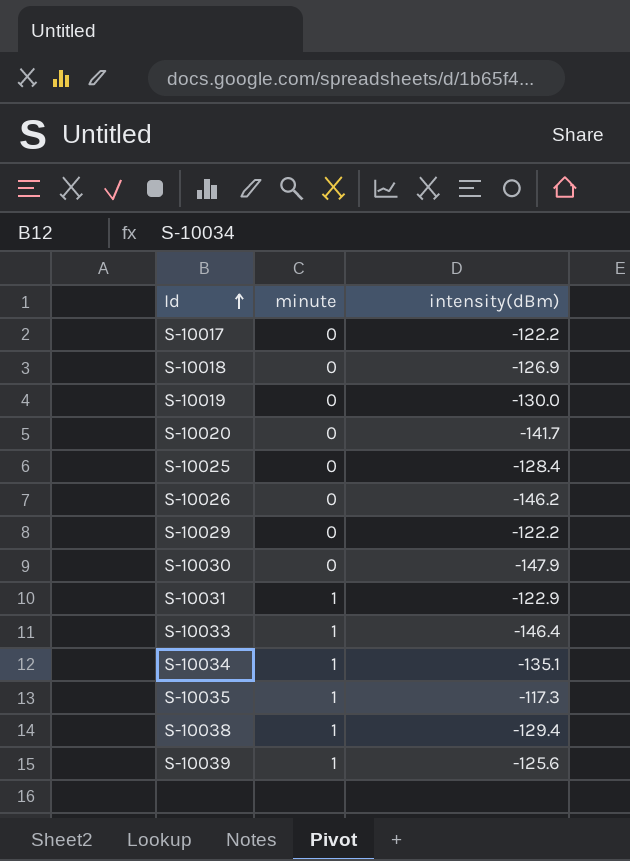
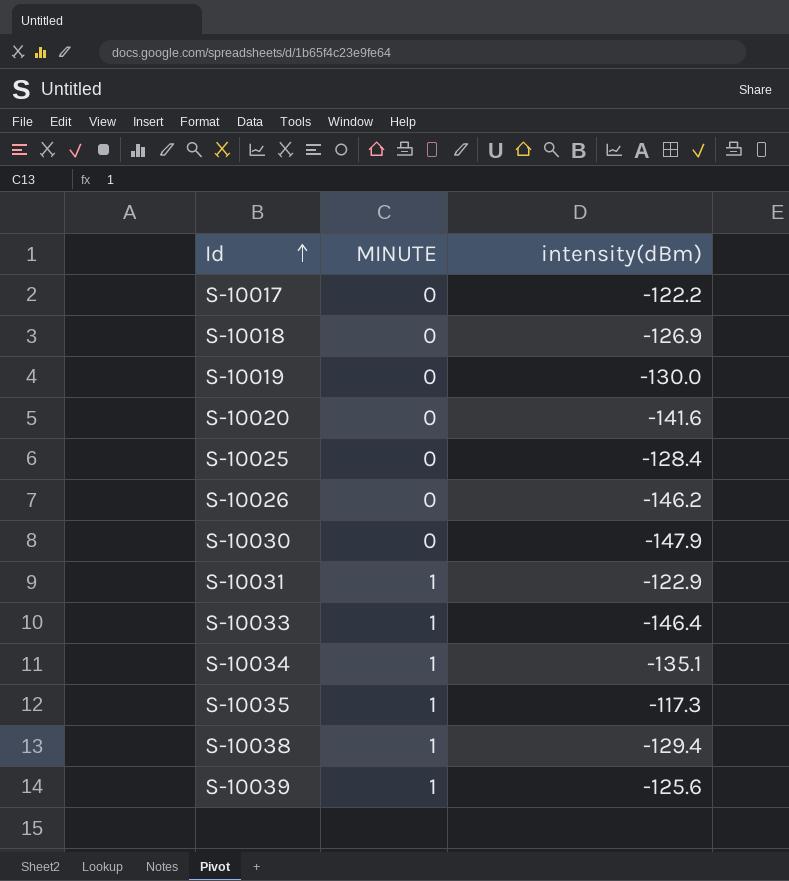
column name: minute -> MINUTE
row S-10029: 0 | -122.2 -> none
S-10020 | intensity(dBm): -141.7 -> -141.6

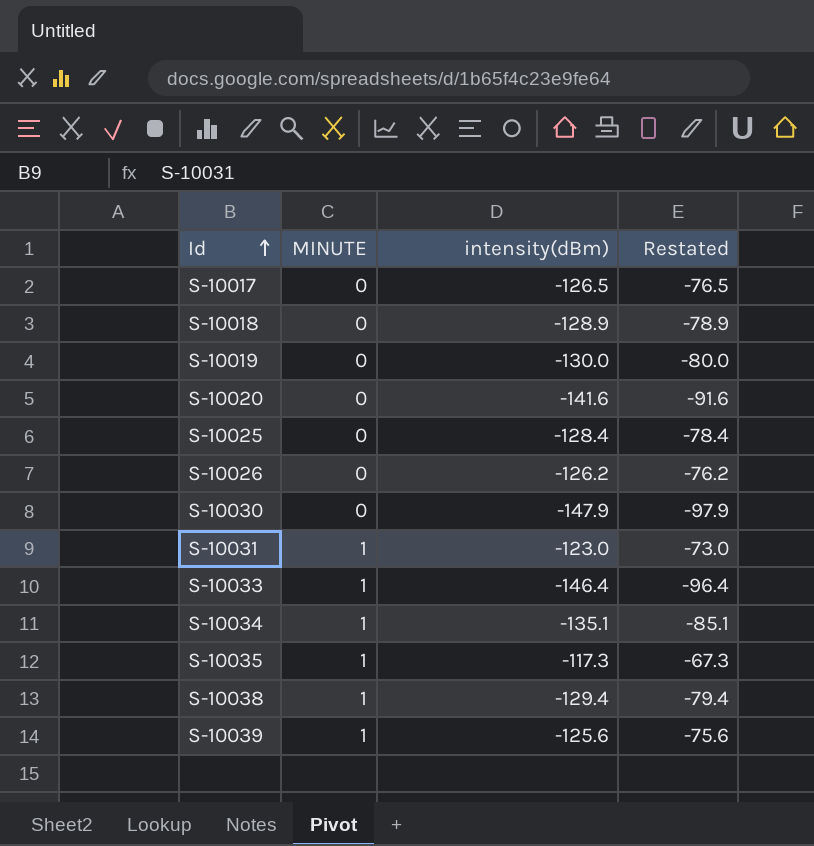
column Restated | formula: none -> [intensity(dBm)] + 50
S-10017 | intensity(dBm): -122.2 -> -126.5
S-10018 | intensity(dBm): -126.9 -> -128.9
S-10026 | intensity(dBm): -146.2 -> -126.2
S-10031 | intensity(dBm): -122.9 -> -123.0

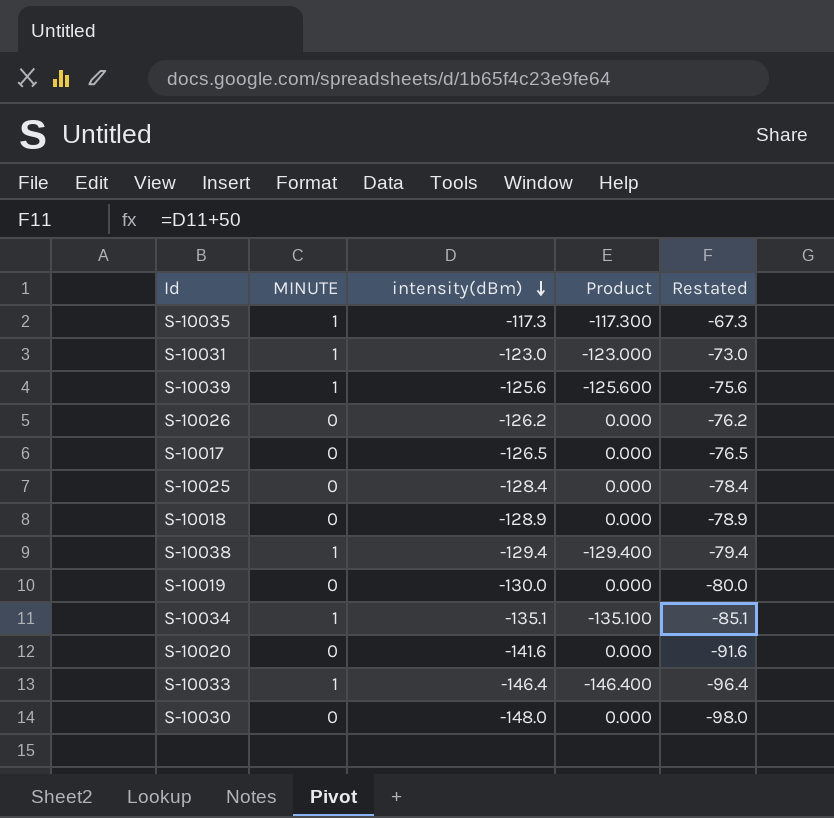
row order: Id ascending -> intensity(dBm) descending
column Product | formula: none -> [MINUTE] * [intensity(dBm)]
S-10030 | intensity(dBm): -147.9 -> -148.0
S-10030 | Restated: -97.9 -> -98.0

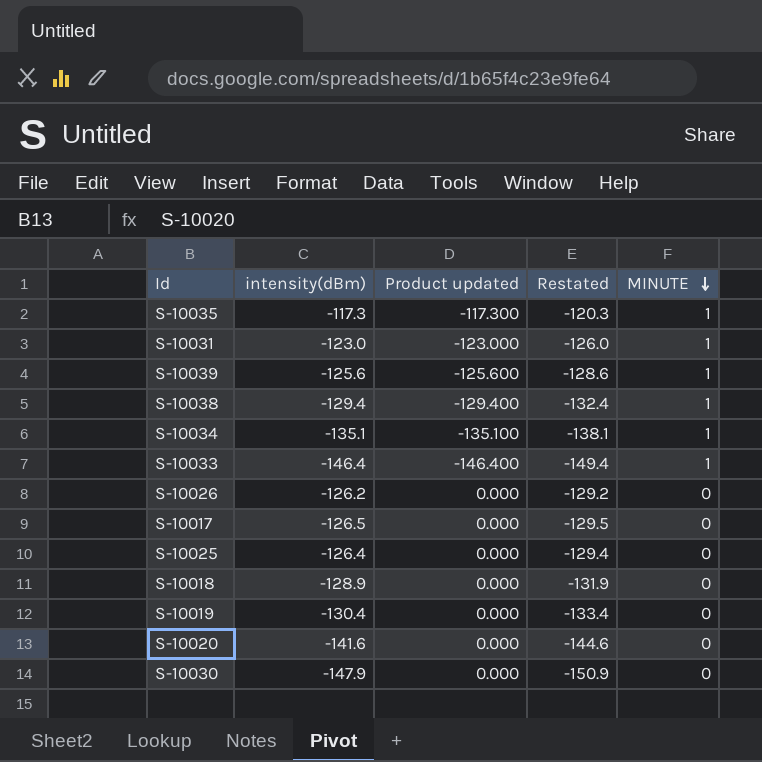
row order: intensity(dBm) descending -> MINUTE descending
column name: Product -> Product updated
column Restated | formula: [intensity(dBm)] + 50 -> [intensity(dBm)] - 3
column MINUTE | position: 2 -> 5
S-10025 | intensity(dBm): -128.4 -> -126.4
S-10019 | intensity(dBm): -130.0 -> -130.4
S-10030 | intensity(dBm): -148.0 -> -147.9

